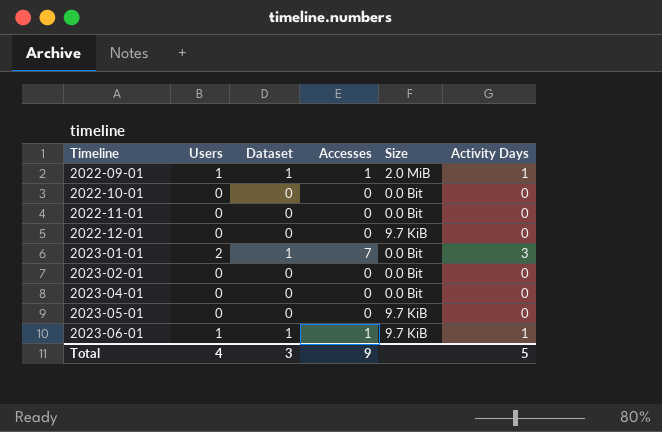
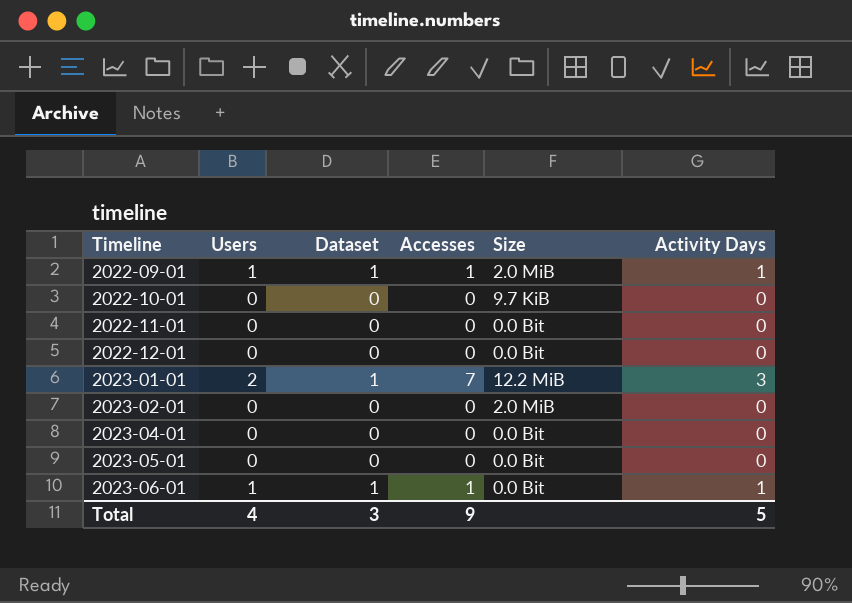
2022-10-01 | Size: 0.0 Bit -> 9.7 KiB
2022-12-01 | Size: 9.7 KiB -> 0.0 Bit
2023-01-01 | Size: 0.0 Bit -> 12.2 MiB
2023-02-01 | Size: 0.0 Bit -> 2.0 MiB
2023-05-01 | Size: 9.7 KiB -> 0.0 Bit
2023-06-01 | Size: 9.7 KiB -> 0.0 Bit

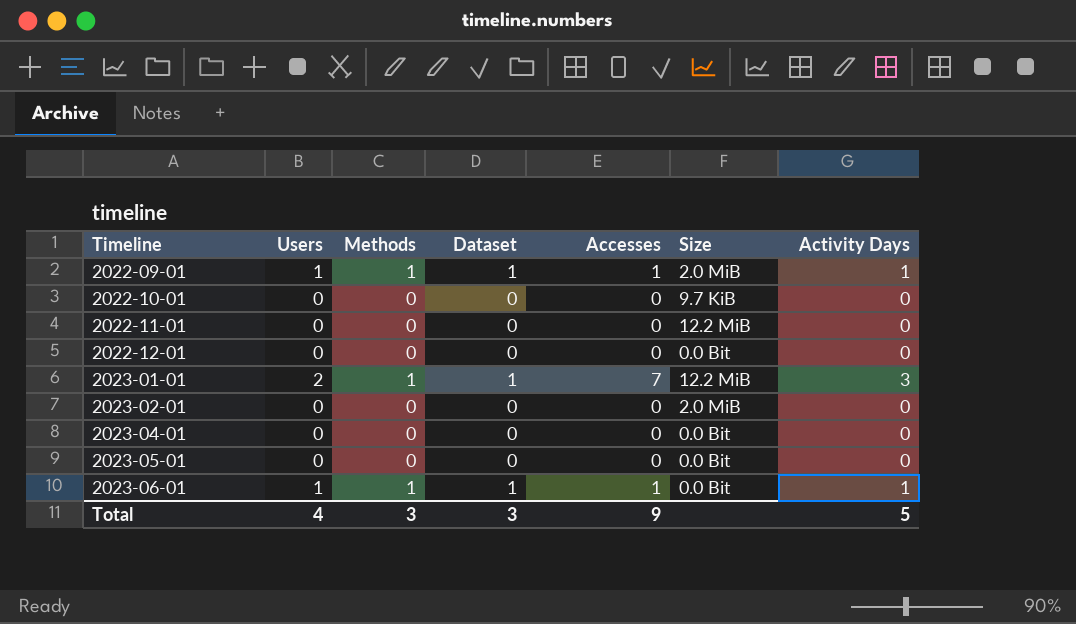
column Methods | position: none -> 3
2022-11-01 | Size: 0.0 Bit -> 12.2 MiB

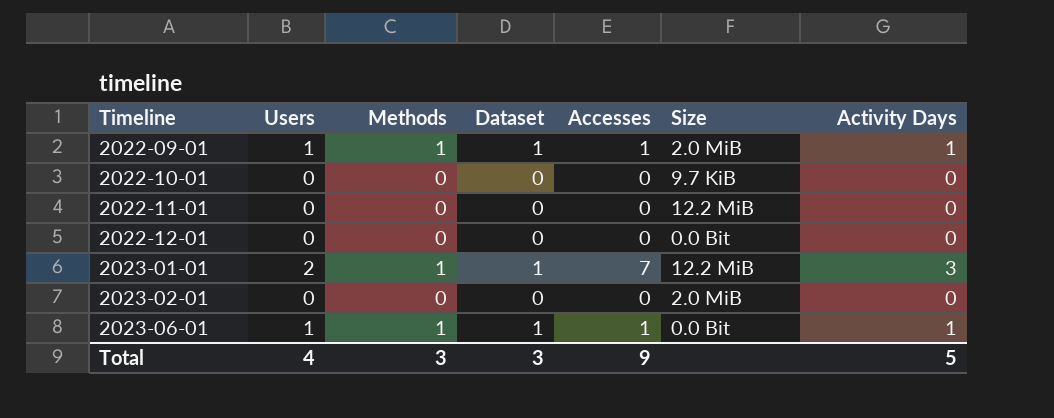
row 2023-04-01: 0 | 0 | 0 | 0 | 0.0 Bit | 0 -> none
row 2023-05-01: 0 | 0 | 0 | 0 | 0.0 Bit | 0 -> none

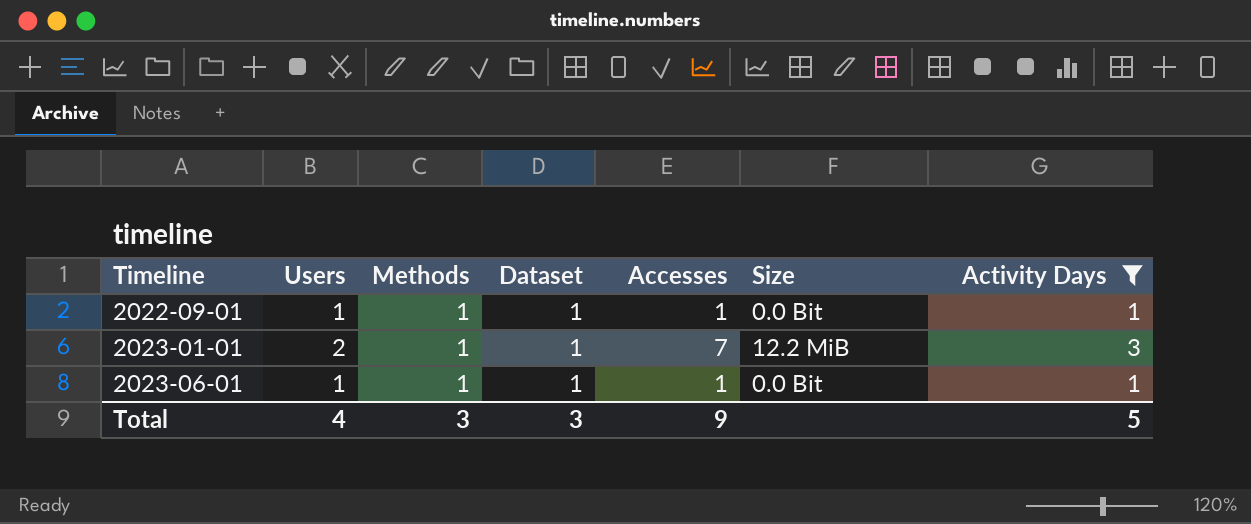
filter: none -> Activity Days != 0
2022-09-01 | Size: 2.0 MiB -> 0.0 Bit

